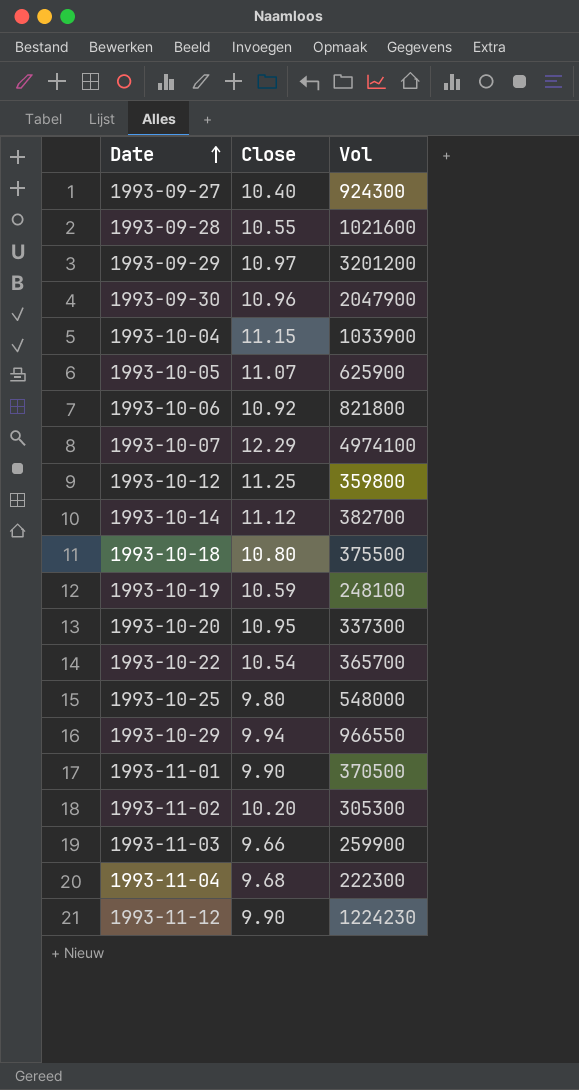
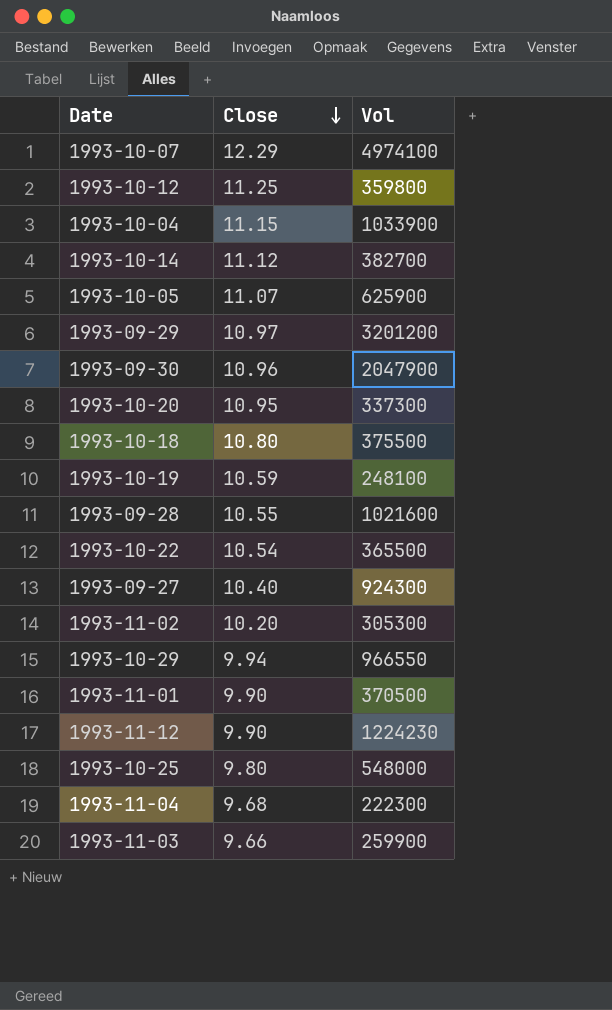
row order: Date ascending -> Close descending
row 1993-10-06: 10.92 | 821800 -> none
1993-10-22 | Vol: 365700 -> 365500

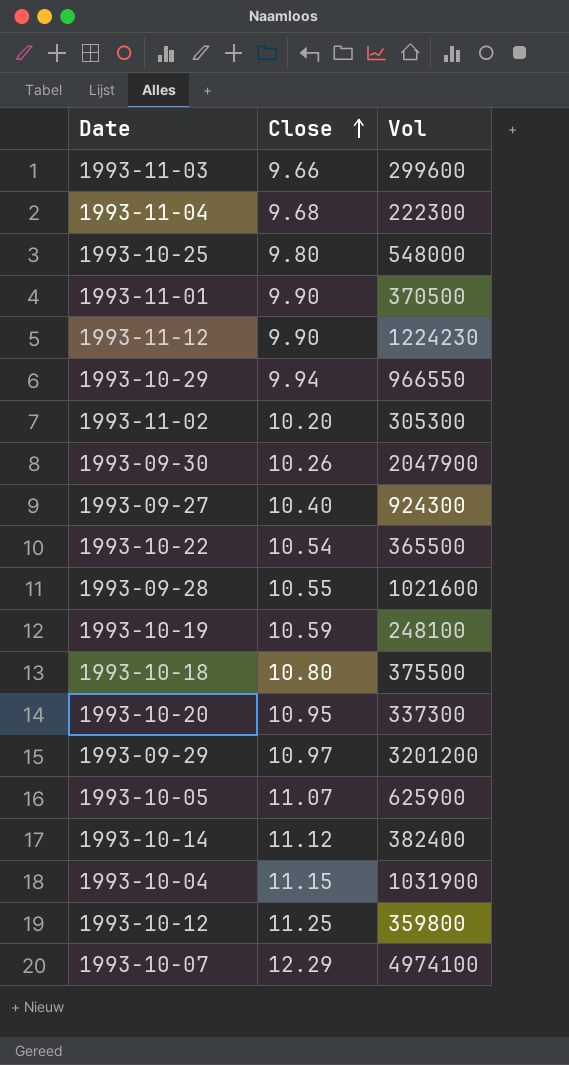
row order: Close descending -> Close ascending
1993-11-03 | Vol: 259900 -> 299600
1993-09-30 | Close: 10.96 -> 10.26
1993-10-14 | Vol: 382700 -> 382400
1993-10-04 | Vol: 1033900 -> 1031900

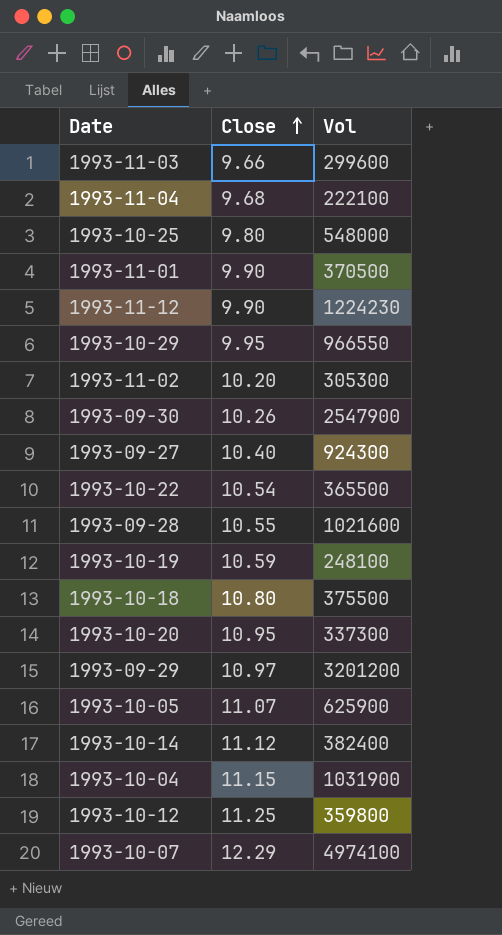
1993-11-04 | Vol: 222300 -> 222100
1993-10-29 | Close: 9.94 -> 9.95
1993-09-30 | Vol: 2047900 -> 2547900

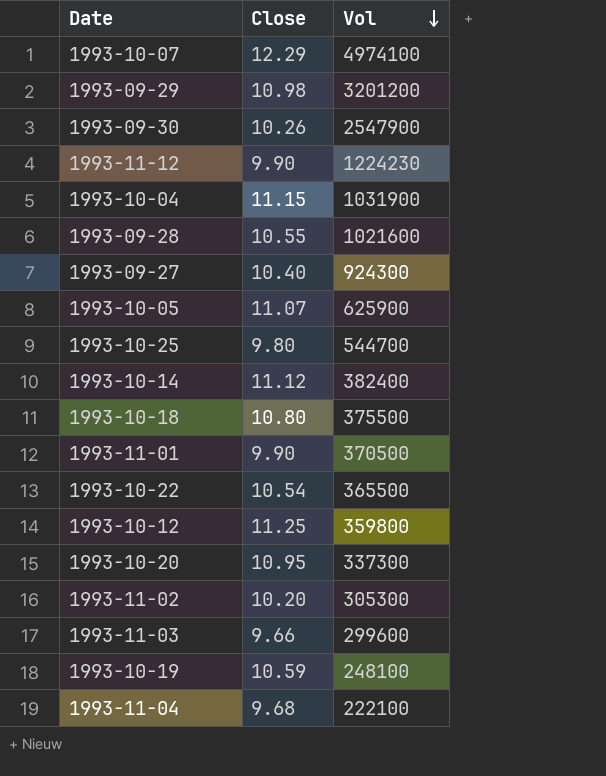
row order: Close ascending -> Vol descending
row 1993-10-29: 9.95 | 966550 -> none
1993-09-29 | Close: 10.97 -> 10.98
1993-10-25 | Vol: 548000 -> 544700

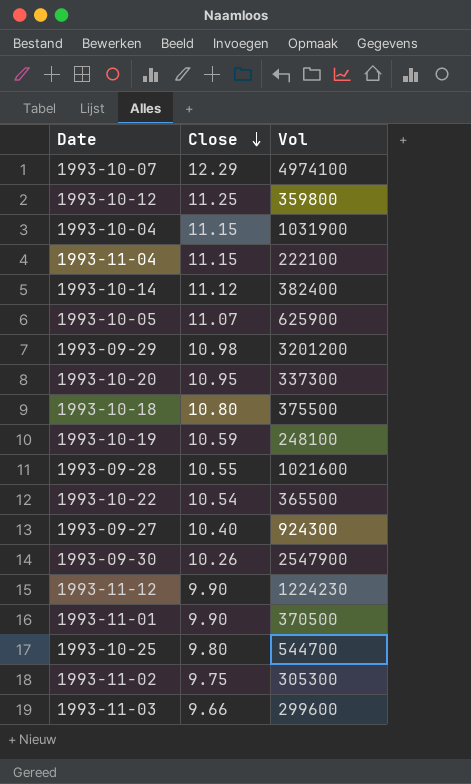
row order: Vol descending -> Close descending
1993-11-04 | Close: 9.68 -> 11.15
1993-11-02 | Close: 10.20 -> 9.75

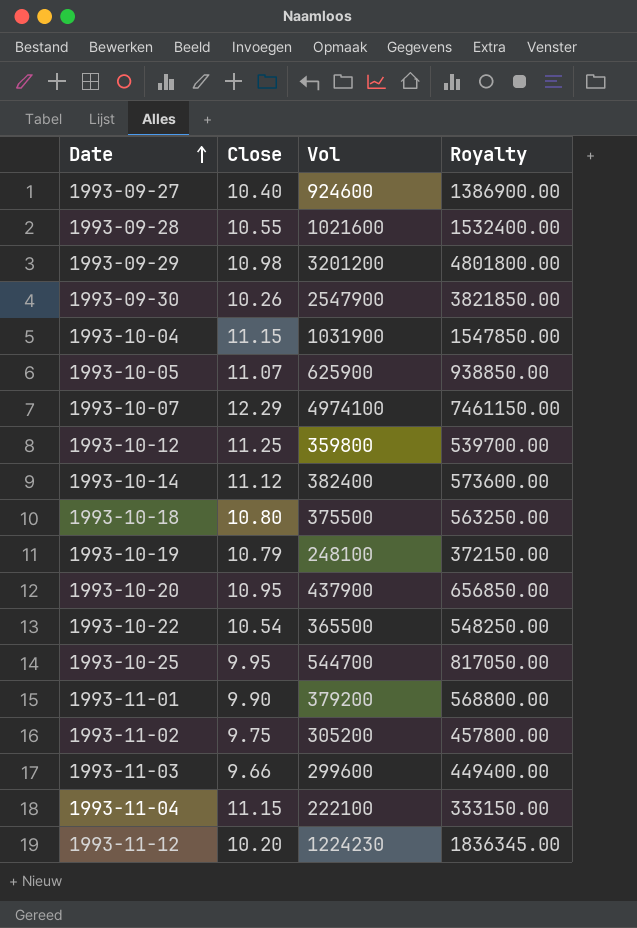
row order: Close descending -> Date ascending
column Royalty | formula: none -> [Vol] * 1.5
1993-09-27 | Vol: 924300 -> 924600
1993-10-19 | Close: 10.59 -> 10.79
1993-10-20 | Vol: 337300 -> 437900
1993-10-25 | Close: 9.80 -> 9.95
1993-11-01 | Vol: 370500 -> 379200
1993-11-02 | Vol: 305300 -> 305200
1993-11-12 | Close: 9.90 -> 10.20

